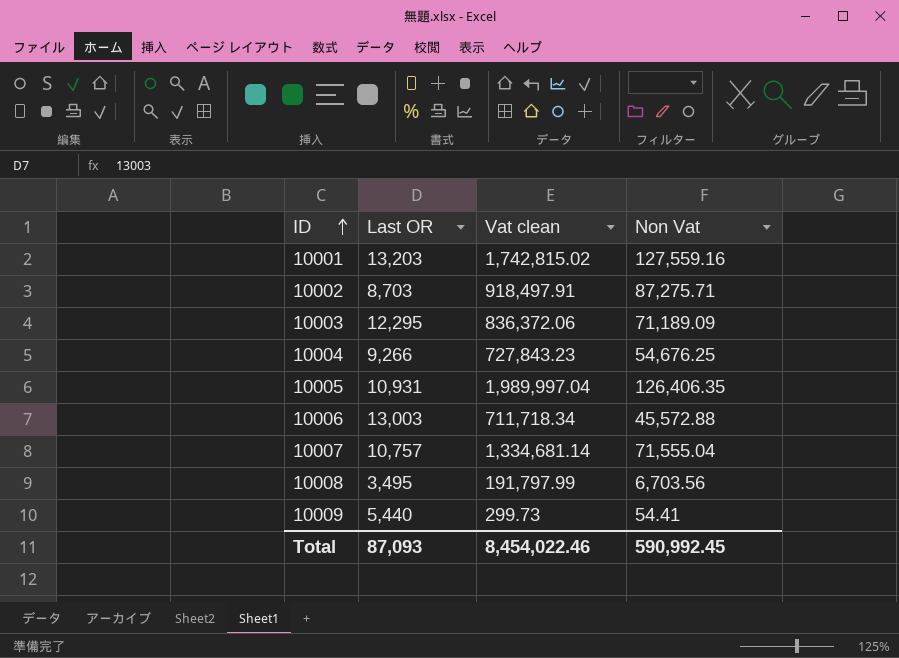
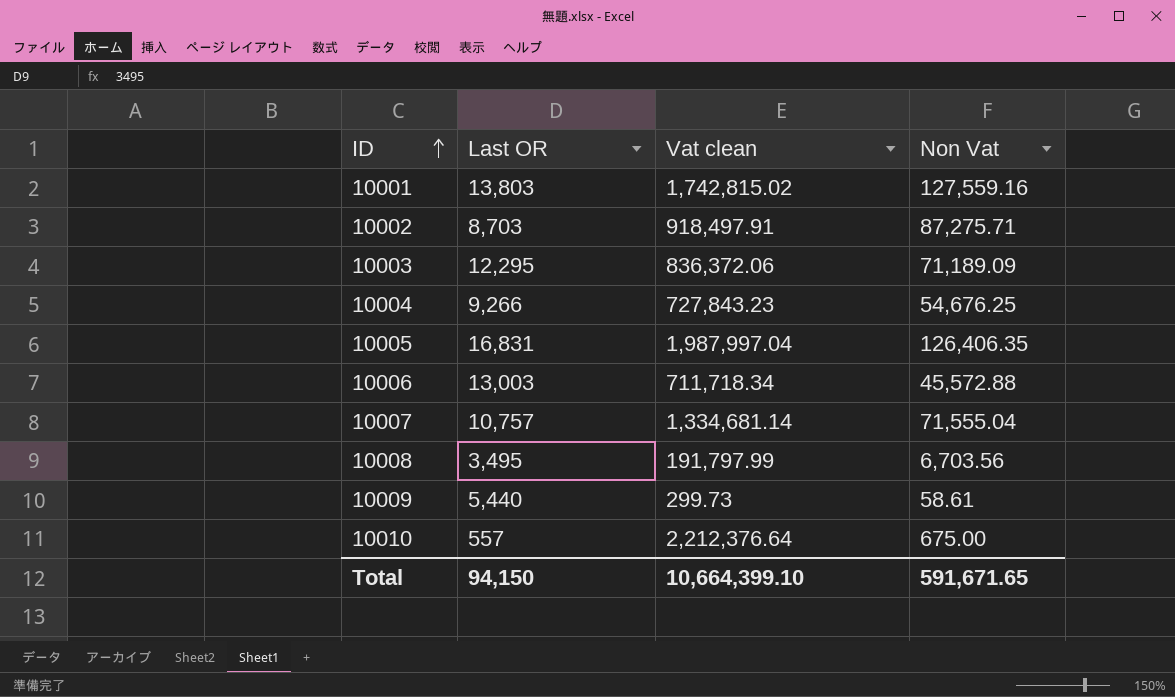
10001 | Last OR: 13,203 -> 13,803
10005 | Last OR: 10,931 -> 16,831
10005 | Vat clean: 1,989,997.04 -> 1,987,997.04
10009 | Non Vat: 54.41 -> 58.61
row 10010: none -> 557 | 2,212,376.64 | 675.00
Total | Last OR: 87,093 -> 94,150
Total | Vat clean: 8,454,022.46 -> 10,664,399.10
Total | Non Vat: 590,992.45 -> 591,671.65

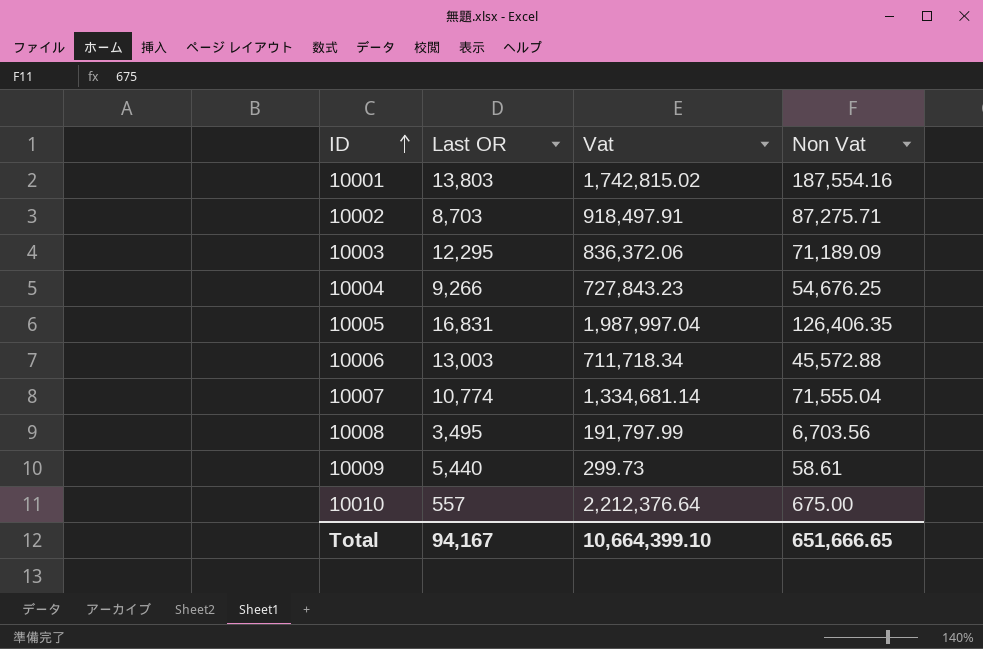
column name: Vat clean -> Vat
10001 | Non Vat: 127,559.16 -> 187,554.16
10007 | Last OR: 10,757 -> 10,774
Total | Last OR: 94,150 -> 94,167
Total | Non Vat: 591,671.65 -> 651,666.65

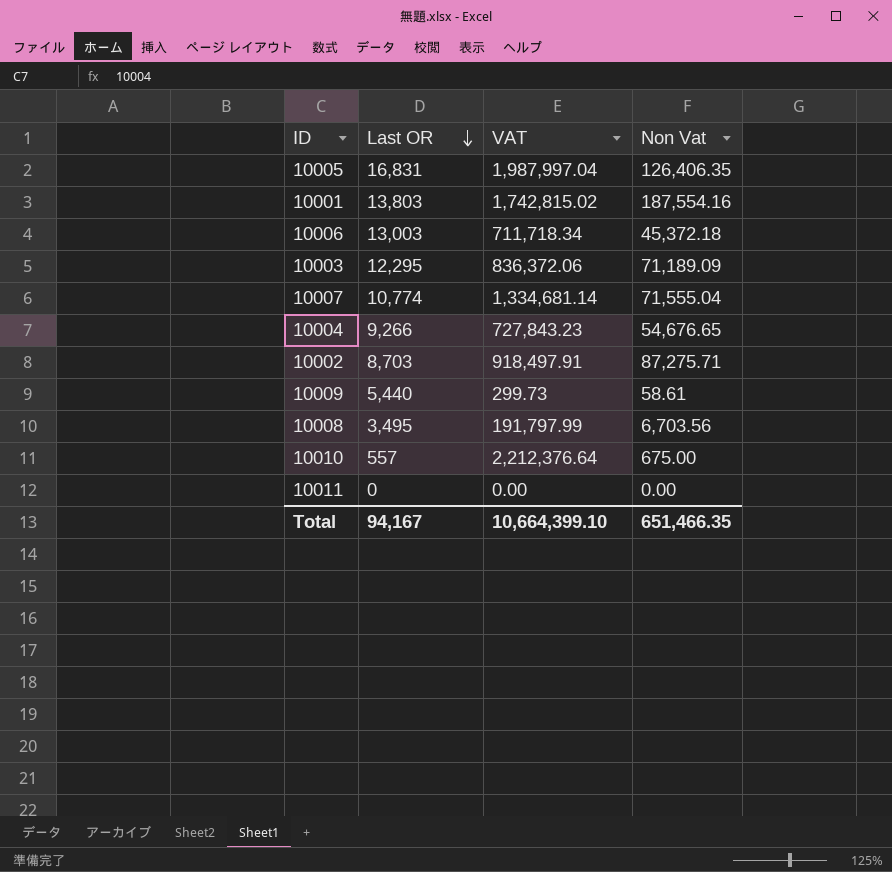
row order: ID ascending -> Last OR descending
column name: Vat -> VAT
10006 | Non Vat: 45,572.88 -> 45,372.18
10004 | Non Vat: 54,676.25 -> 54,676.65
row 10011: none -> 0 | 0.00 | 0.00
Total | Non Vat: 651,666.65 -> 651,466.35

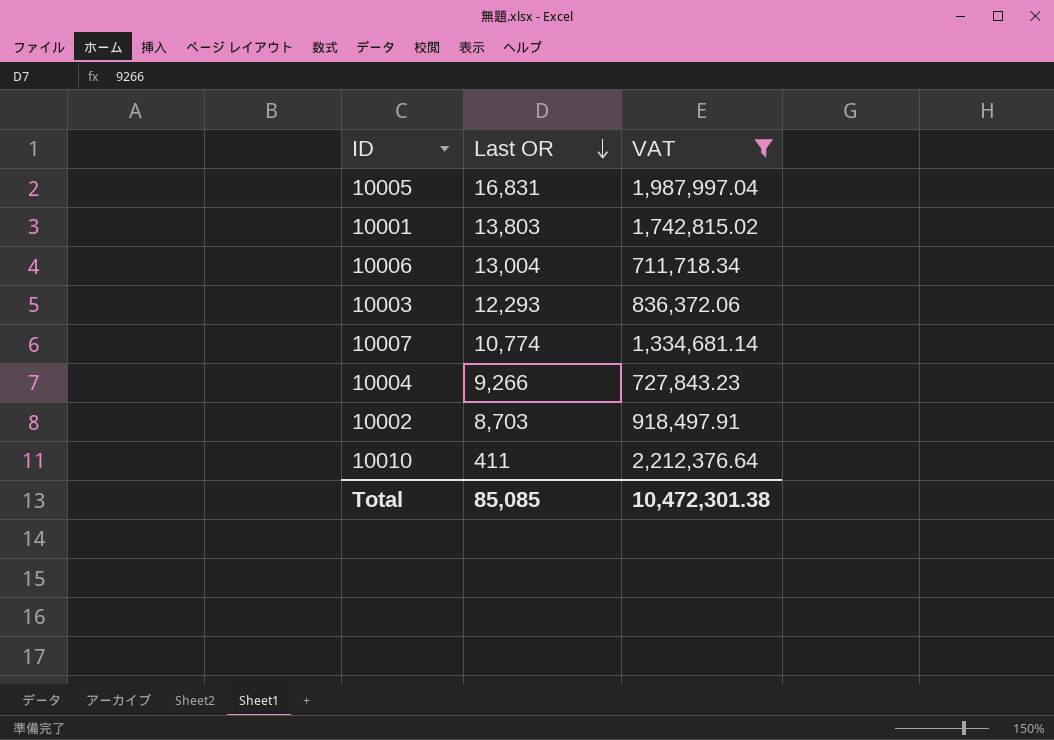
filter: none -> VAT >= 711,718.34
column Non Vat | position: 4 -> none
10006 | Last OR: 13,003 -> 13,004
10003 | Last OR: 12,295 -> 12,293
10010 | Last OR: 557 -> 411
Total | Last OR: 94,167 -> 85,085
Total | VAT: 10,664,399.10 -> 10,472,301.38

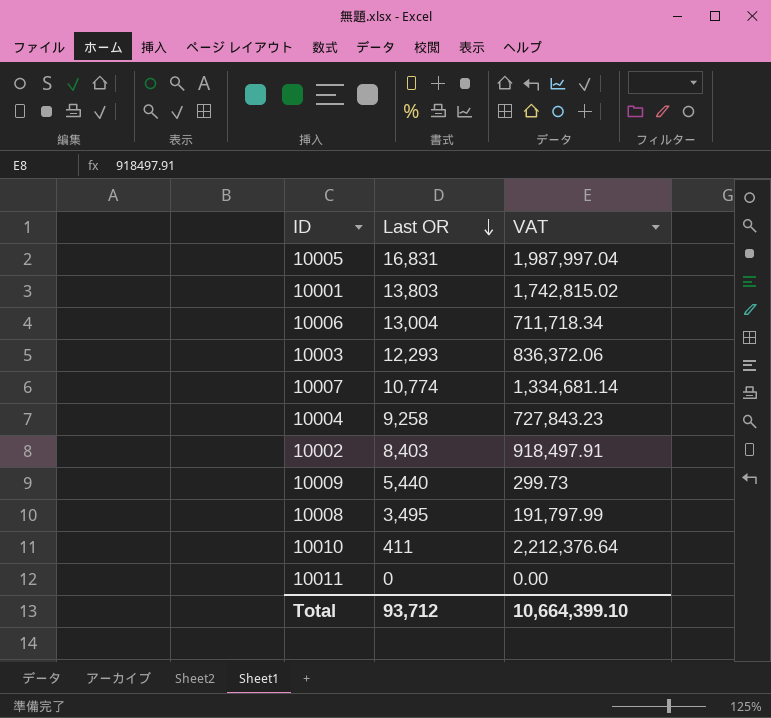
filter: VAT >= 711,718.34 -> none
10004 | Last OR: 9,266 -> 9,258
10002 | Last OR: 8,703 -> 8,403
Total | Last OR: 85,085 -> 93,712
Total | VAT: 10,472,301.38 -> 10,664,399.10

